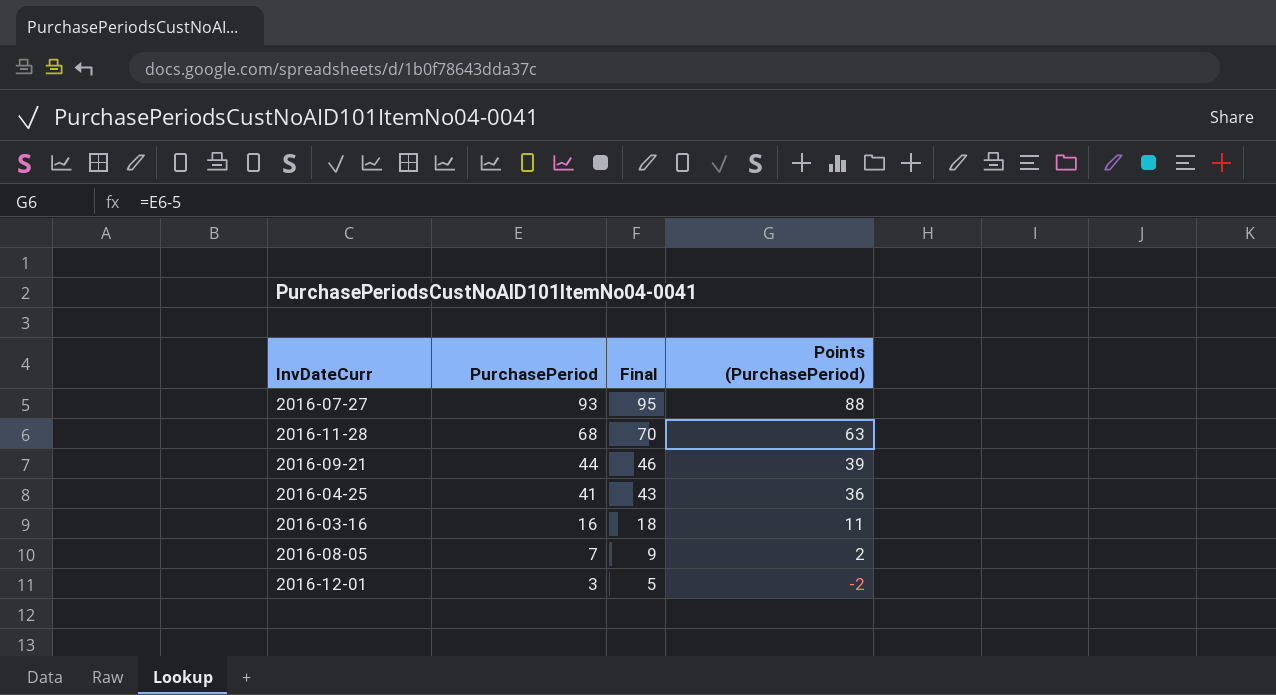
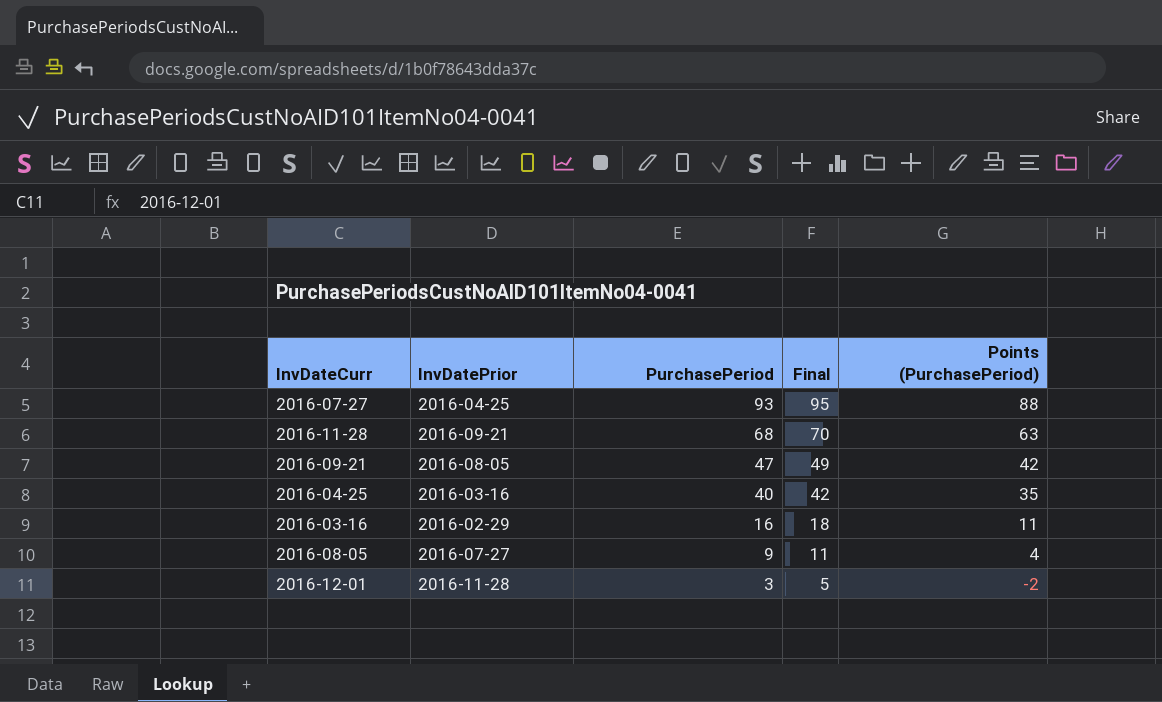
column InvDatePrior | position: none -> 2
2016-09-21 | PurchasePeriod: 44 -> 47
2016-09-21 | Final: 46 -> 49
2016-09-21 | Points (PurchasePeriod): 39 -> 42
2016-04-25 | PurchasePeriod: 41 -> 40
2016-04-25 | Final: 43 -> 42
2016-04-25 | Points (PurchasePeriod): 36 -> 35
2016-08-05 | PurchasePeriod: 7 -> 9
2016-08-05 | Final: 9 -> 11
2016-08-05 | Points (PurchasePeriod): 2 -> 4

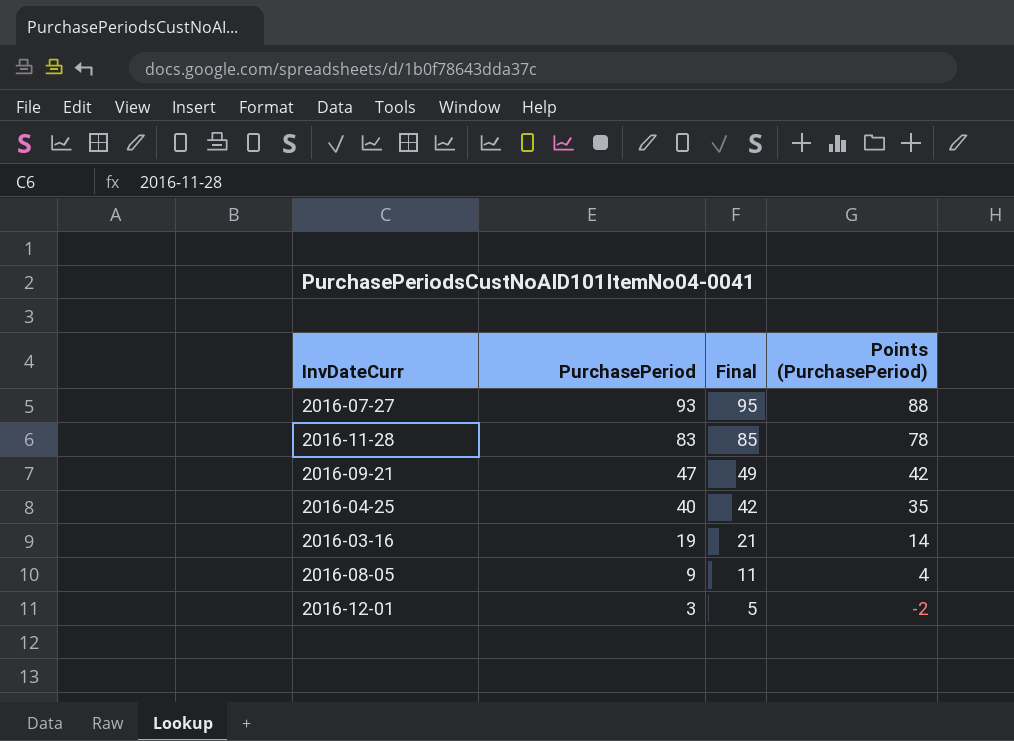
column InvDatePrior | position: 2 -> none
2016-11-28 | PurchasePeriod: 68 -> 83
2016-11-28 | Final: 70 -> 85
2016-11-28 | Points (PurchasePeriod): 63 -> 78
2016-03-16 | PurchasePeriod: 16 -> 19
2016-03-16 | Final: 18 -> 21
2016-03-16 | Points (PurchasePeriod): 11 -> 14

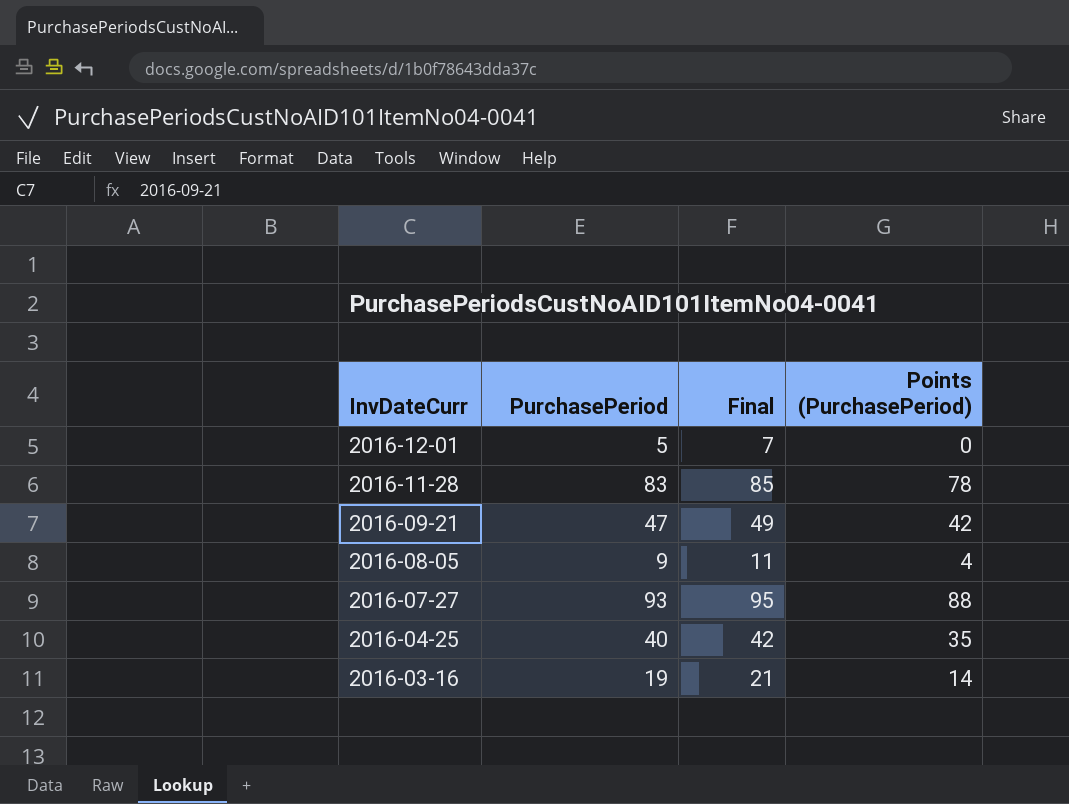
row order: PurchasePeriod descending -> InvDateCurr descending
2016-12-01 | PurchasePeriod: 3 -> 5
2016-12-01 | Final: 5 -> 7
2016-12-01 | Points (PurchasePeriod): -2 -> 0

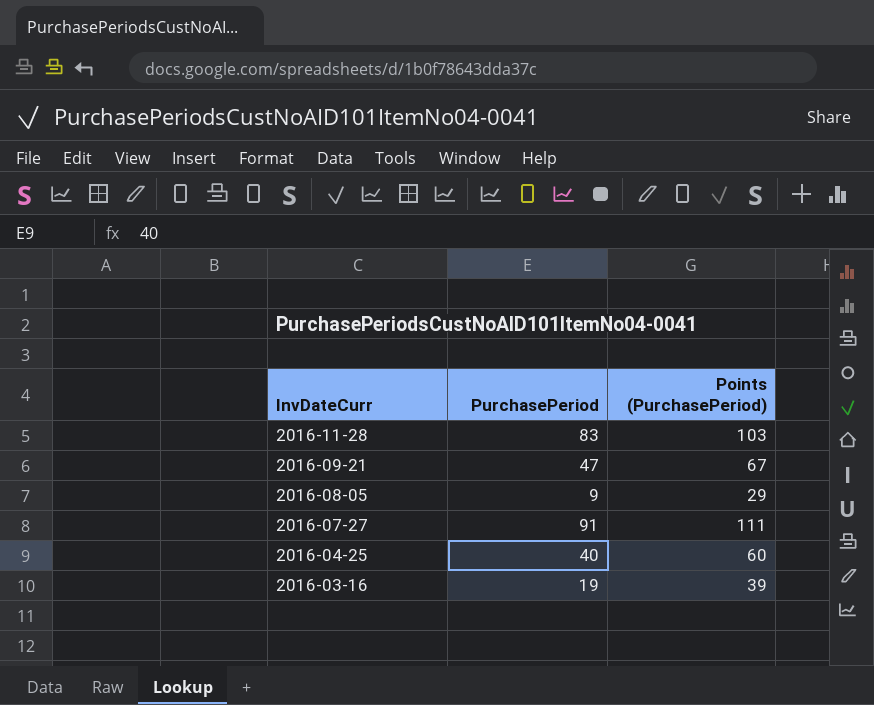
column Final | formula: [PurchasePeriod] + 2 -> none
column Points (PurchasePeriod) | formula: [PurchasePeriod] - 5 -> [PurchasePeriod] + 20
row 2016-12-01: 5 | 7 | 0 -> none
2016-07-27 | PurchasePeriod: 93 -> 91

